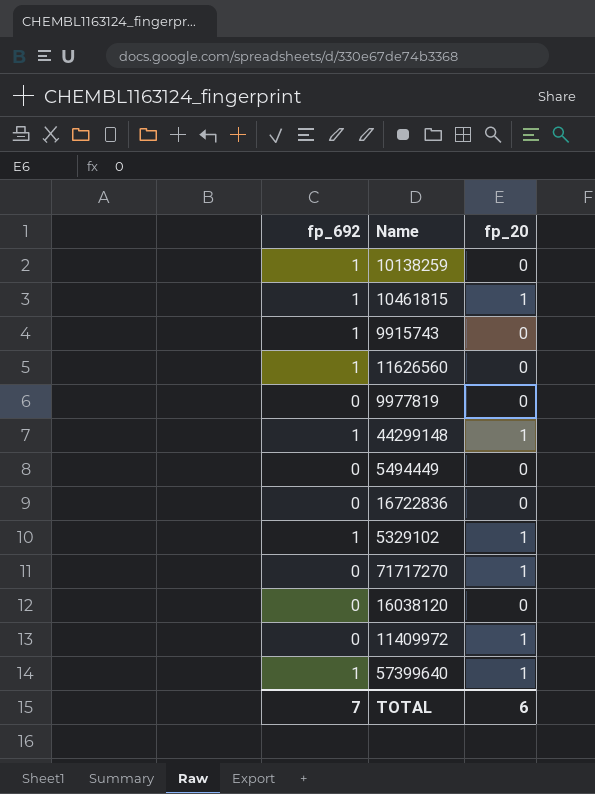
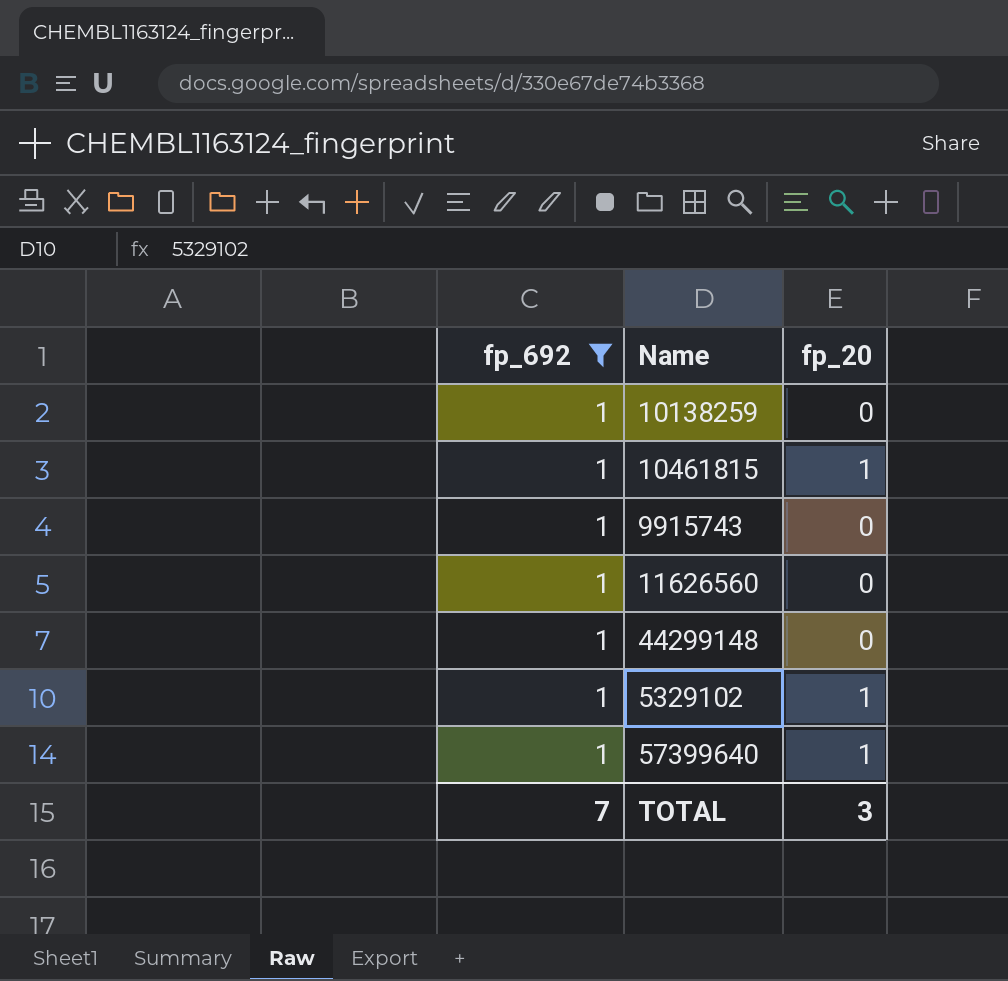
filter: none -> fp_692 = 1
44299148 | fp_20: 1 -> 0
TOTAL | fp_20: 6 -> 3

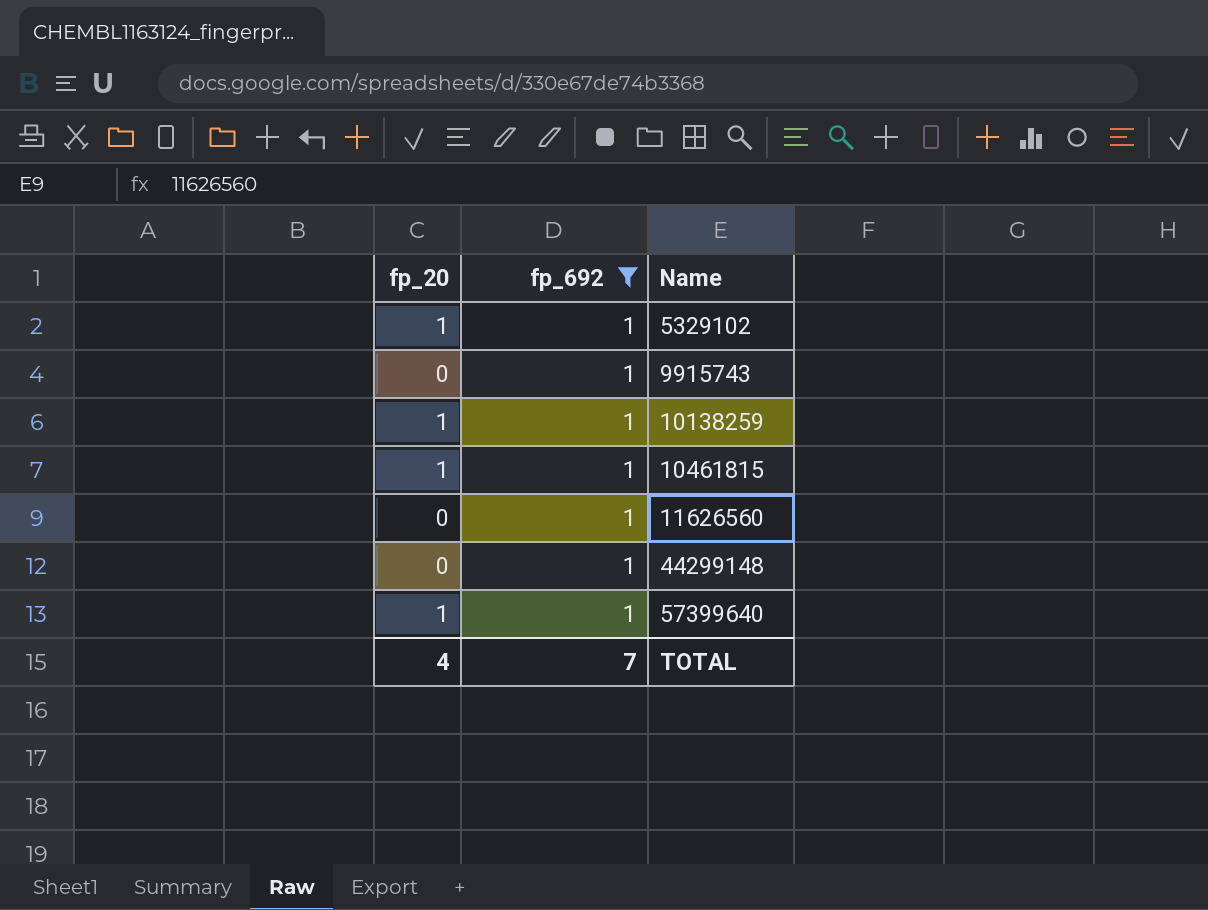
row order: none -> Name ascending
column fp_20 | position: 3 -> 1
10138259 | fp_20: 0 -> 1
TOTAL | fp_20: 3 -> 4

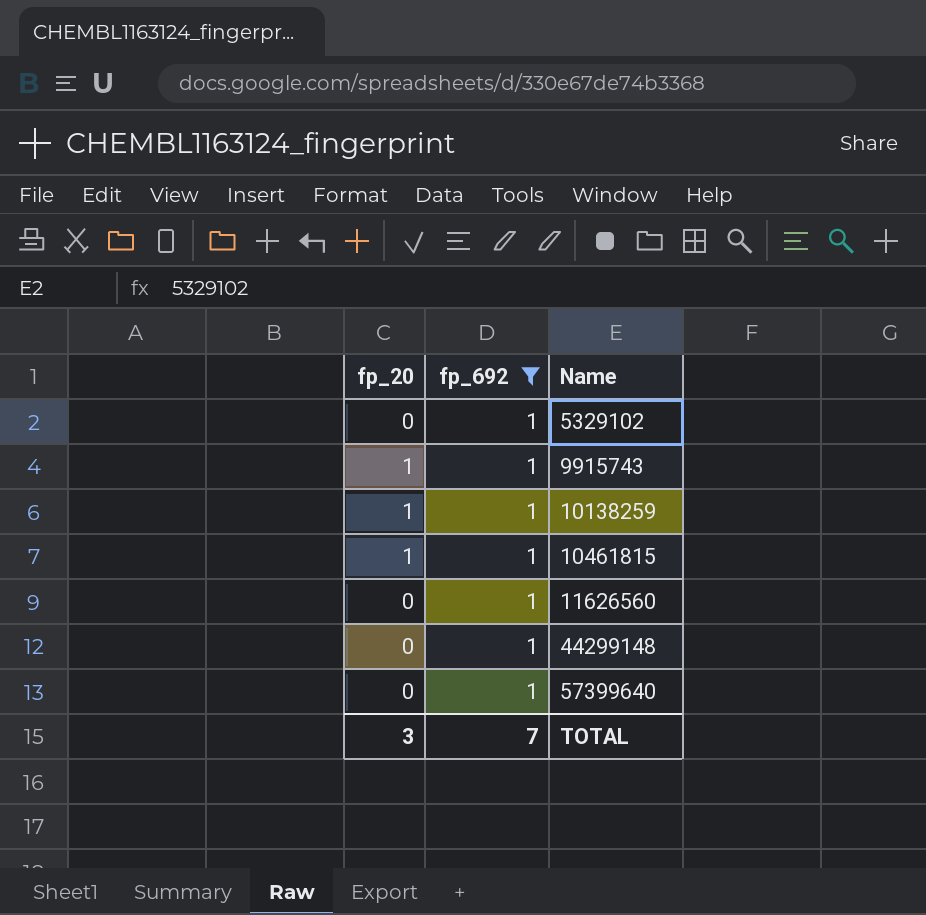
5329102 | fp_20: 1 -> 0
9915743 | fp_20: 0 -> 1
57399640 | fp_20: 1 -> 0
TOTAL | fp_20: 4 -> 3

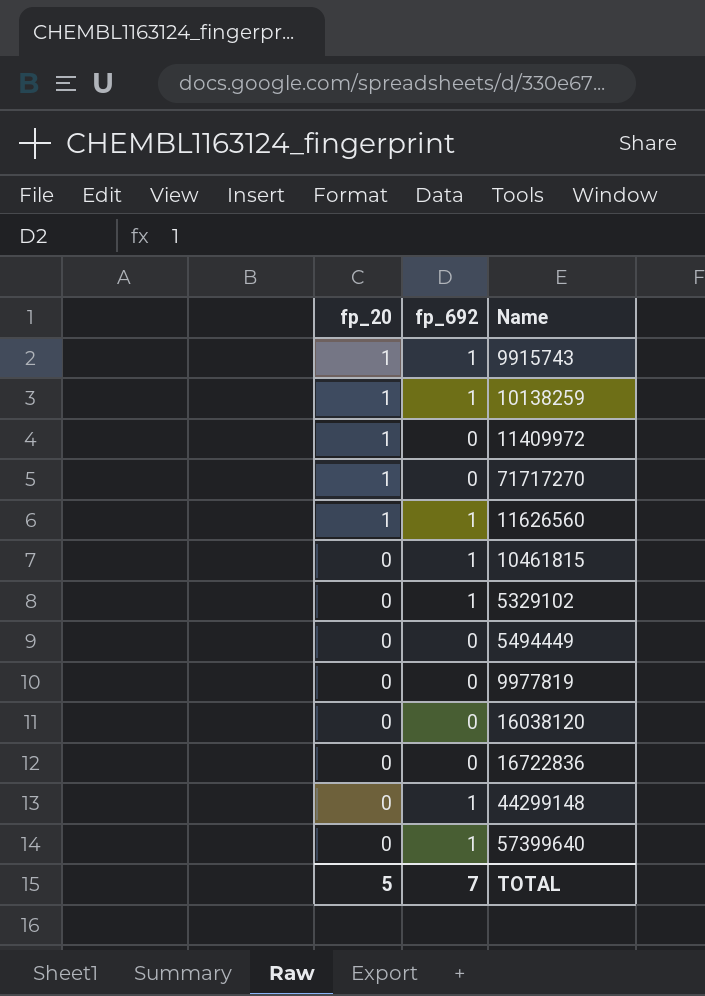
filter: fp_692 = 1 -> none
row order: Name ascending -> fp_20 descending
11626560 | fp_20: 0 -> 1
10461815 | fp_20: 1 -> 0
TOTAL | fp_20: 3 -> 5

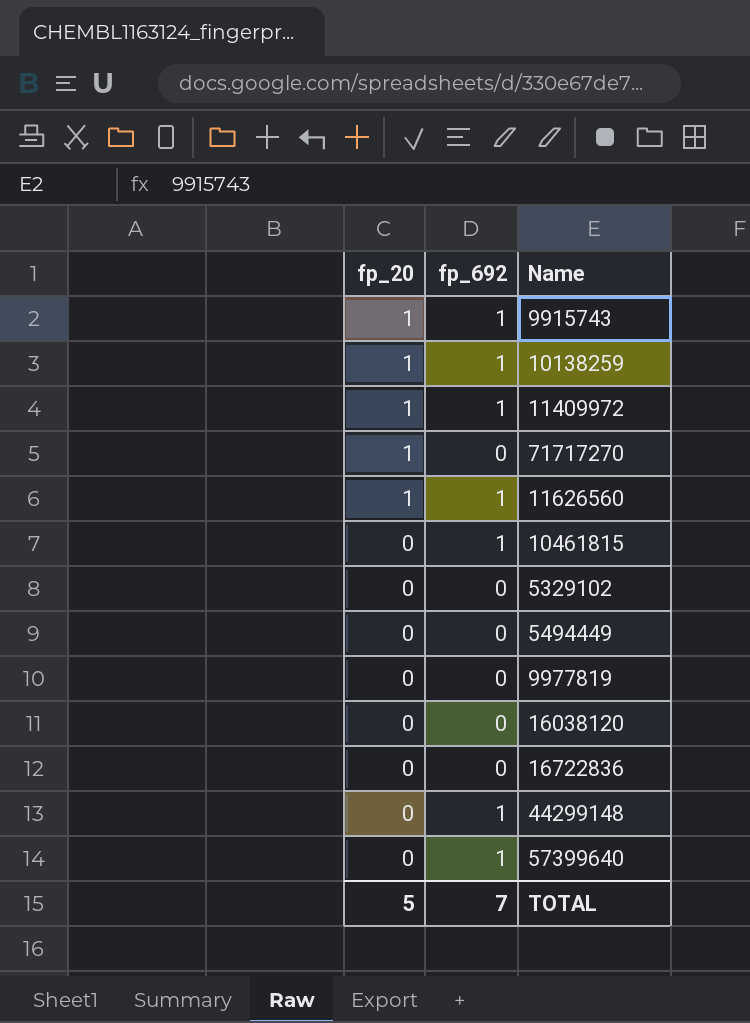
11409972 | fp_692: 0 -> 1
5329102 | fp_692: 1 -> 0

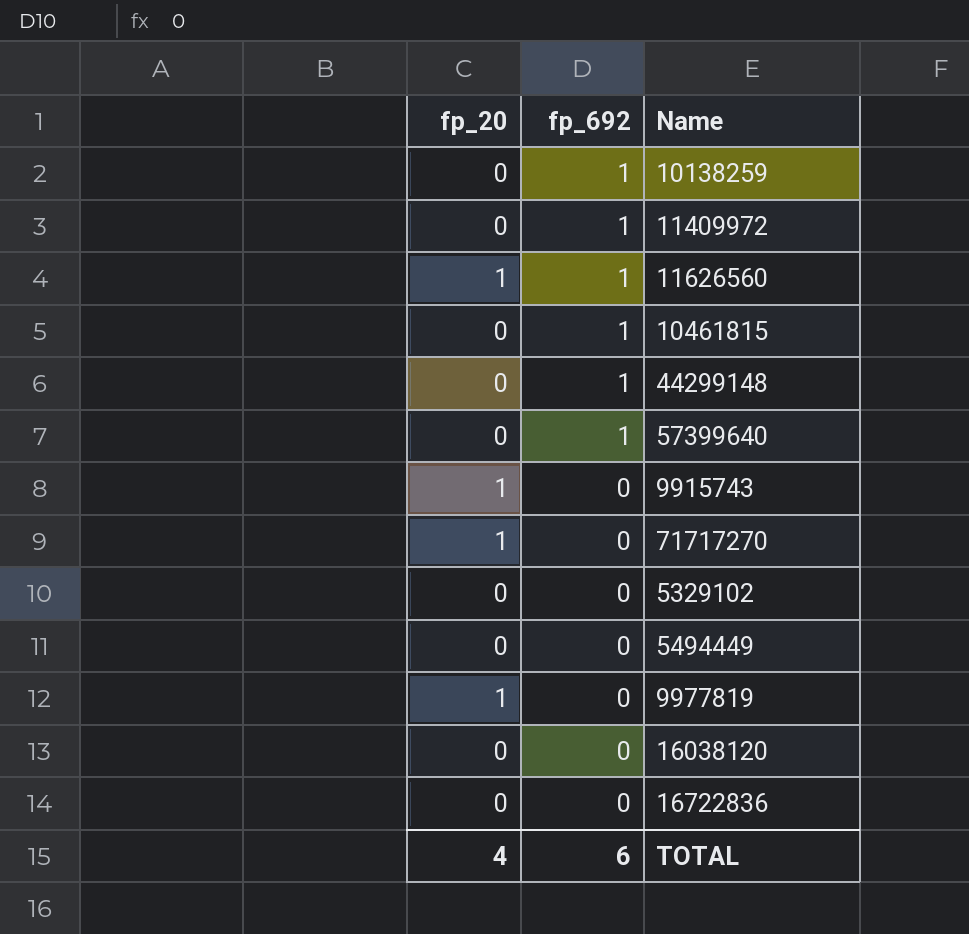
row order: fp_20 descending -> fp_692 descending
10138259 | fp_20: 1 -> 0
11409972 | fp_20: 1 -> 0
9915743 | fp_692: 1 -> 0
9977819 | fp_20: 0 -> 1
TOTAL | fp_20: 5 -> 4
TOTAL | fp_692: 7 -> 6

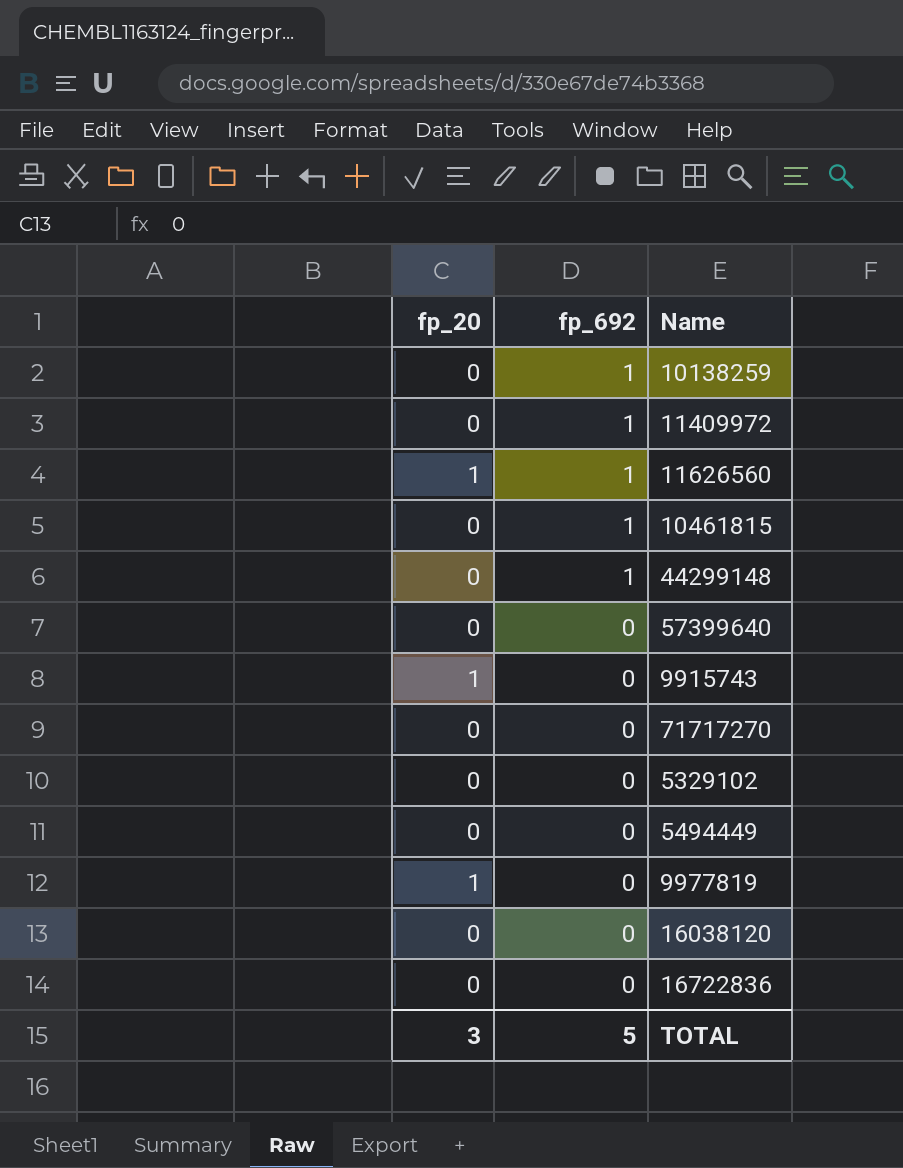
57399640 | fp_692: 1 -> 0
71717270 | fp_20: 1 -> 0
TOTAL | fp_20: 4 -> 3
TOTAL | fp_692: 6 -> 5

